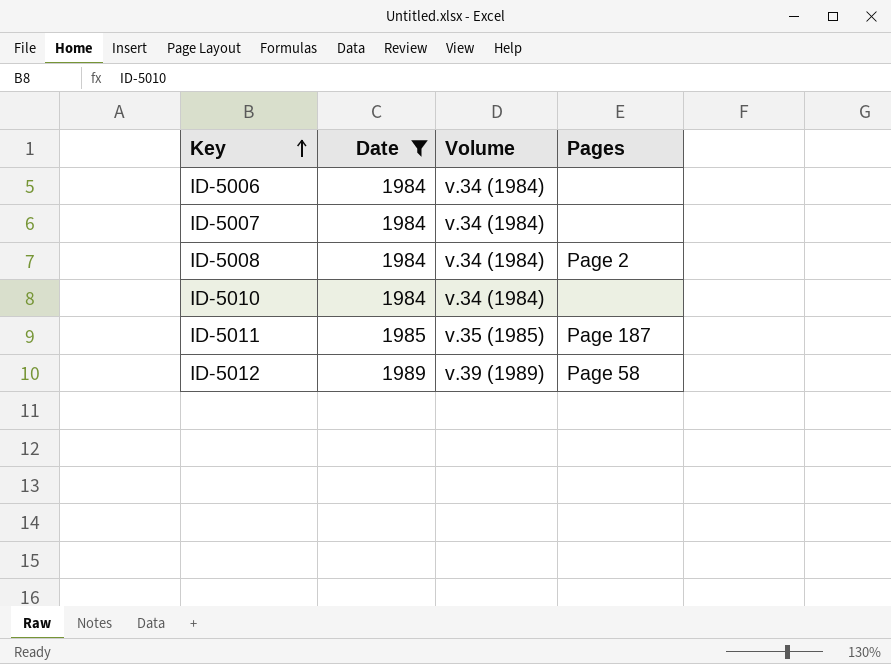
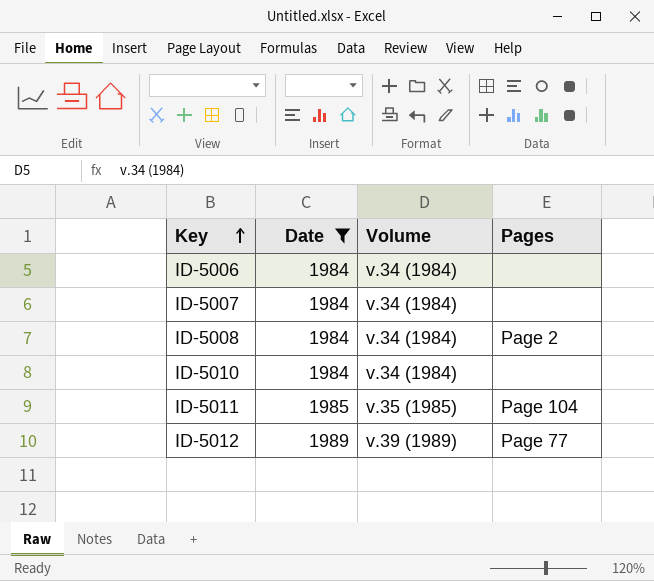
ID-5011 | Pages: Page 187 -> Page 104
ID-5012 | Pages: Page 58 -> Page 77

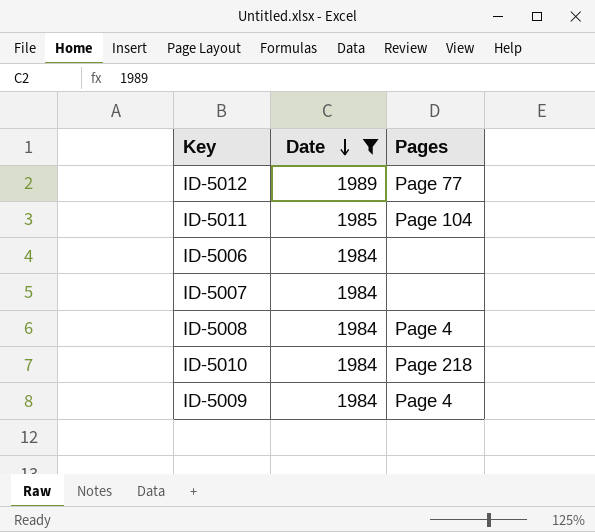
row order: Key ascending -> Date descending
column Volume | position: 3 -> none
ID-5008 | Pages: Page 2 -> Page 4
ID-5010 | Pages: none -> Page 218
row ID-5009: none -> 1984 | Page 4

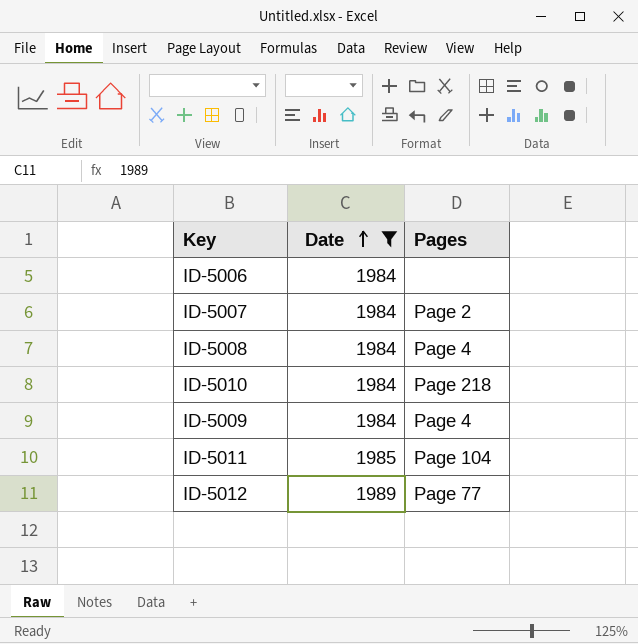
row order: Date descending -> Date ascending
ID-5007 | Pages: none -> Page 2

